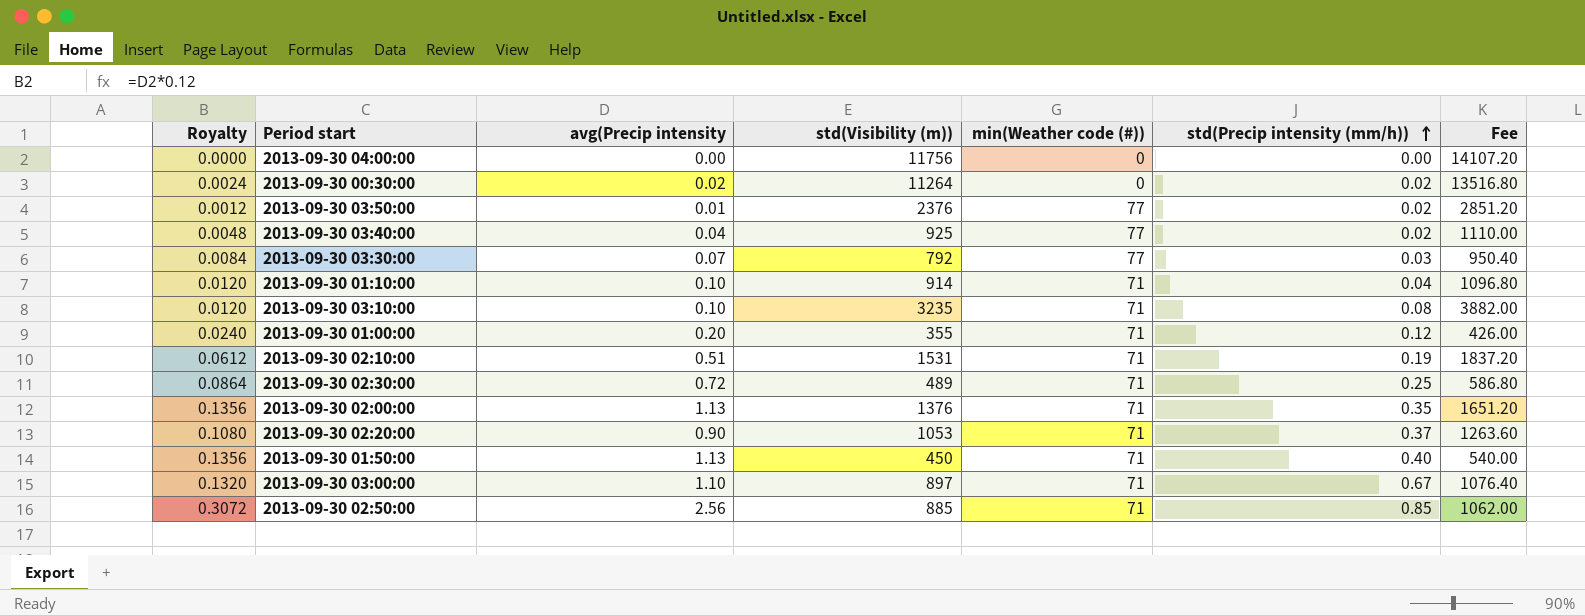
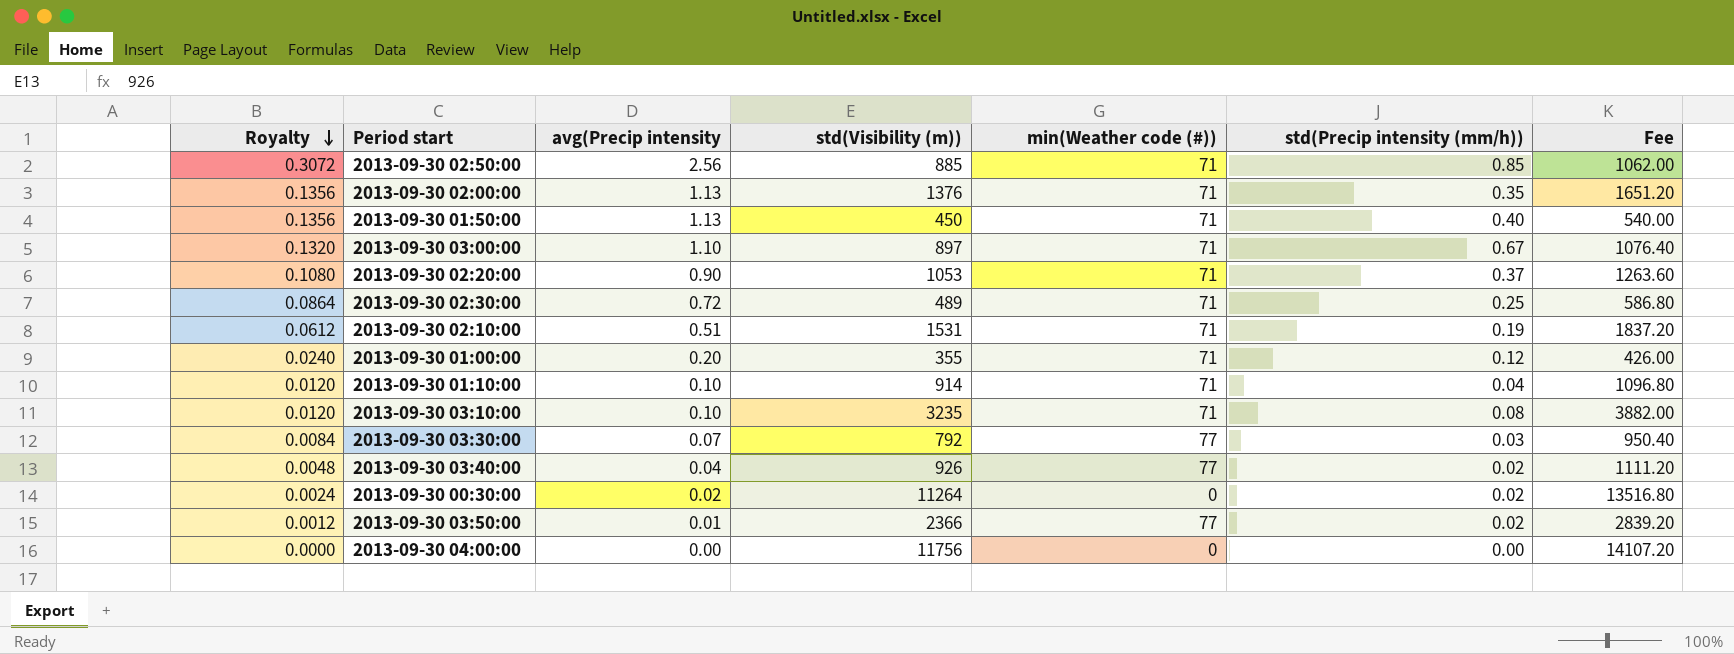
row order: std(Precip intensity (mm/h)) ascending -> Royalty descending
2013-09-30 03:40:00 | std(Visibility (m)): 925 -> 926
2013-09-30 03:40:00 | Fee: 1110.00 -> 1111.20
2013-09-30 03:50:00 | std(Visibility (m)): 2376 -> 2366
2013-09-30 03:50:00 | Fee: 2851.20 -> 2839.20

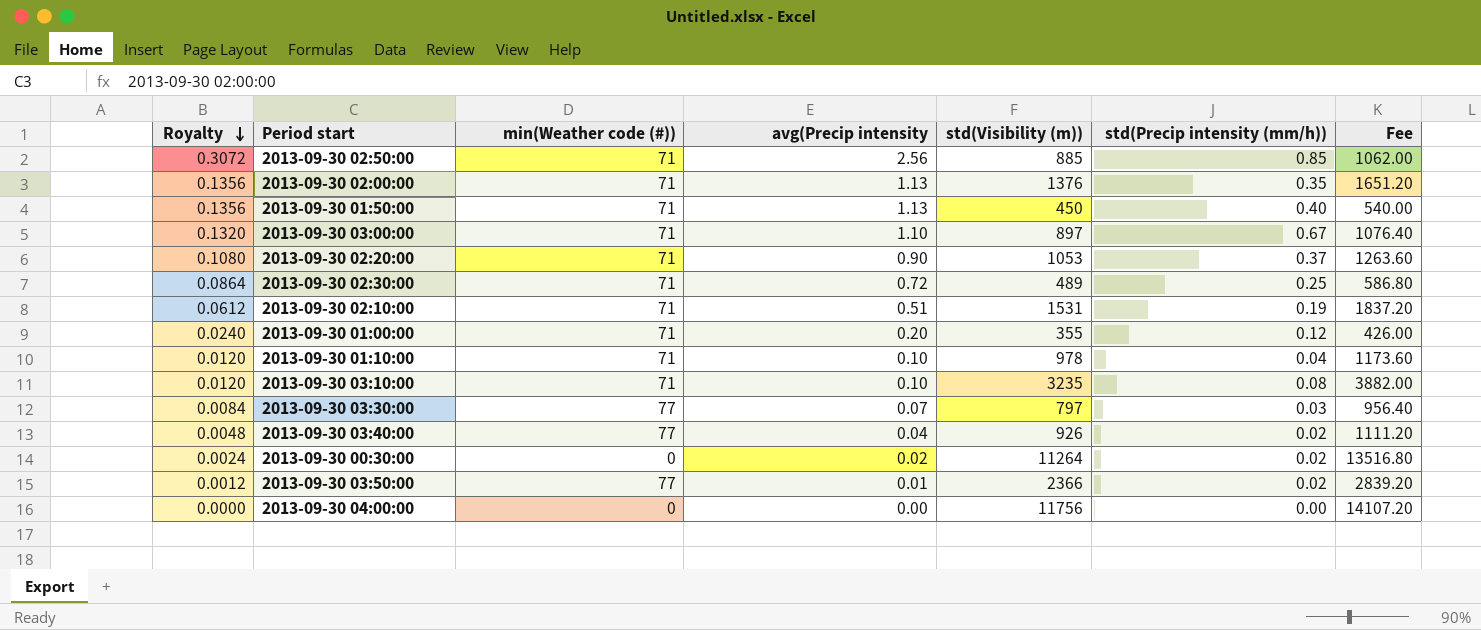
column min(Weather code (#)) | position: 5 -> 3
2013-09-30 01:10:00 | std(Visibility (m)): 914 -> 978
2013-09-30 01:10:00 | Fee: 1096.80 -> 1173.60
2013-09-30 03:30:00 | std(Visibility (m)): 792 -> 797
2013-09-30 03:30:00 | Fee: 950.40 -> 956.40

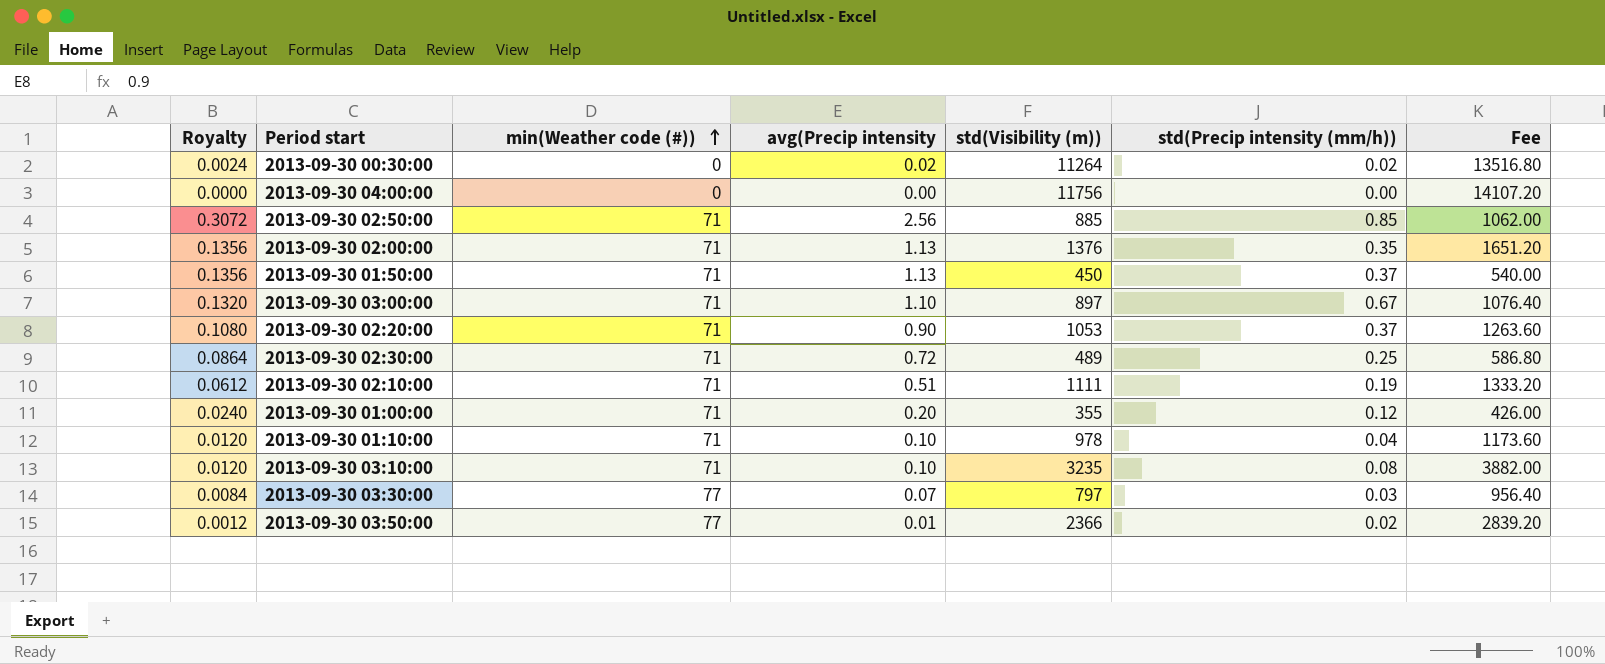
row order: Royalty descending -> min(Weather code (#)) ascending
row 2013-09-30 03:40:00: 0.0048 | 77 | 0.04 | 926 | 0.02 | 1111.20 -> none
2013-09-30 01:50:00 | std(Precip intensity (mm/h)): 0.40 -> 0.37
2013-09-30 02:10:00 | std(Visibility (m)): 1531 -> 1111
2013-09-30 02:10:00 | Fee: 1837.20 -> 1333.20

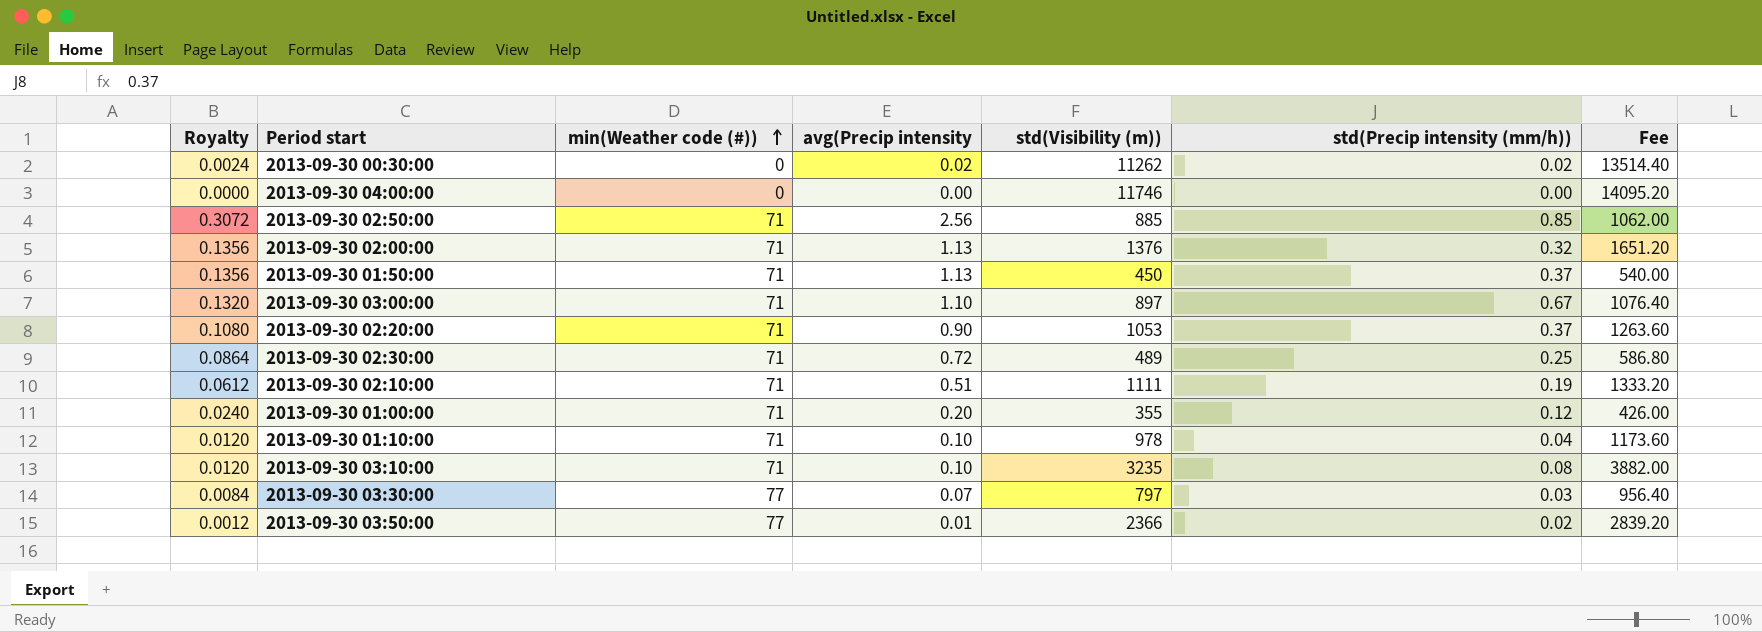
2013-09-30 00:30:00 | std(Visibility (m)): 11264 -> 11262
2013-09-30 00:30:00 | Fee: 13516.80 -> 13514.40
2013-09-30 04:00:00 | std(Visibility (m)): 11756 -> 11746
2013-09-30 04:00:00 | Fee: 14107.20 -> 14095.20
2013-09-30 02:00:00 | std(Precip intensity (mm/h)): 0.35 -> 0.32

